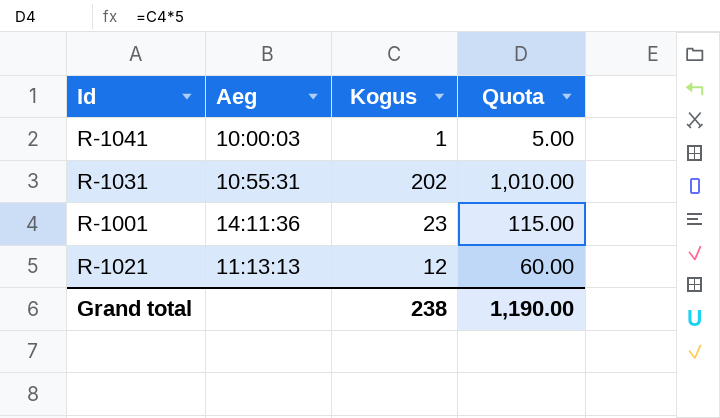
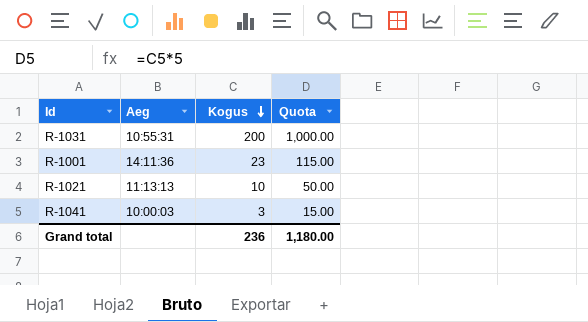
row order: none -> Kogus descending
R-1031 | Kogus: 202 -> 200
R-1031 | Quota: 1,010.00 -> 1,000.00
R-1021 | Kogus: 12 -> 10
R-1021 | Quota: 60.00 -> 50.00
R-1041 | Kogus: 1 -> 3
R-1041 | Quota: 5.00 -> 15.00
Grand total | Kogus: 238 -> 236
Grand total | Quota: 1,190.00 -> 1,180.00

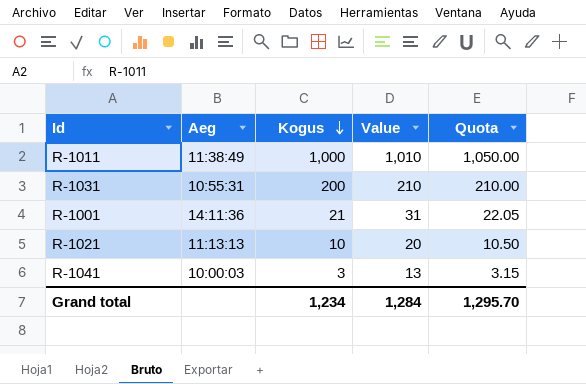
column Value | formula: none -> [Kogus] + 10
column Quota | formula: [Kogus] * 5 -> [Kogus] * 1.05
row R-1011: none -> 11:38:49 | 1,000 | 1,010 | 1,050.00
R-1001 | Kogus: 23 -> 21
Grand total | Kogus: 236 -> 1,234
Grand total | Quota: 1,180.00 -> 1,295.70

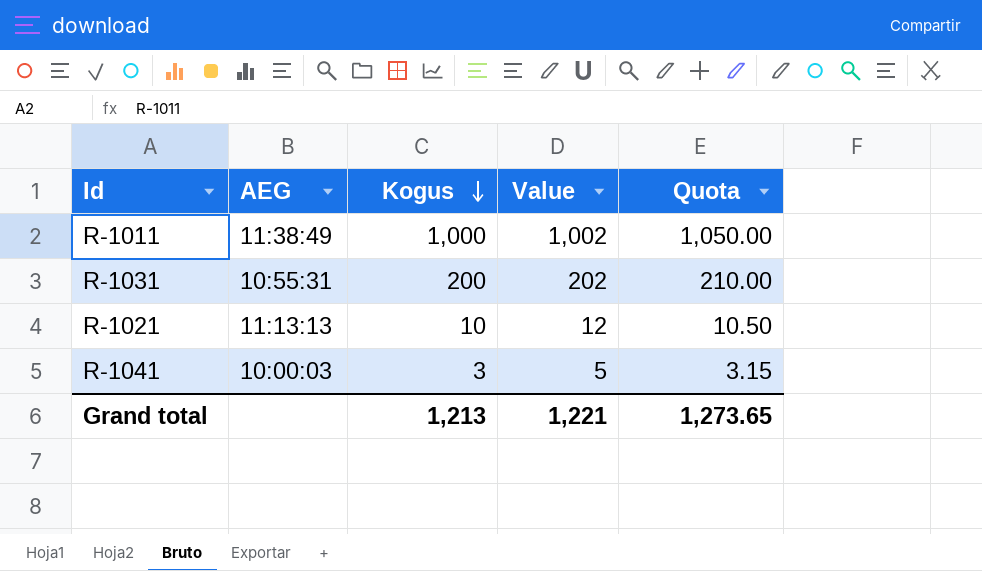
column name: Aeg -> AEG
column Value | formula: [Kogus] + 10 -> [Kogus] + 2
row R-1001: 14:11:36 | 21 | 31 | 22.05 -> none
Grand total | Kogus: 1,234 -> 1,213
Grand total | Value: 1,284 -> 1,221
Grand total | Quota: 1,295.70 -> 1,273.65

